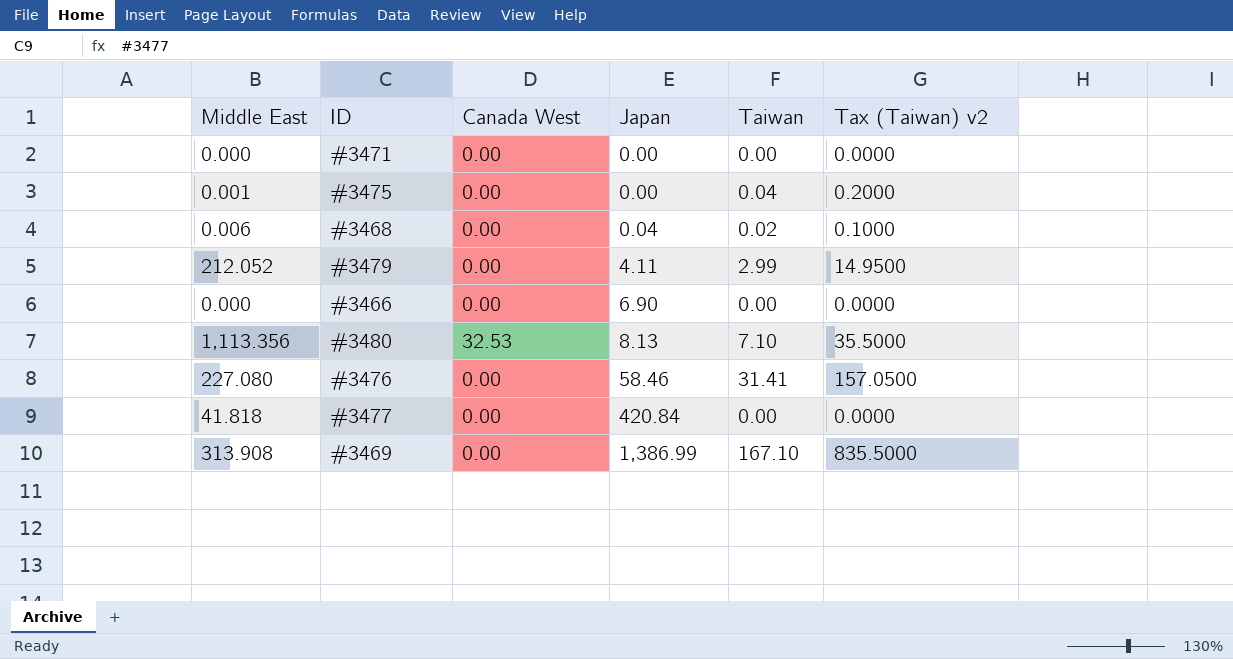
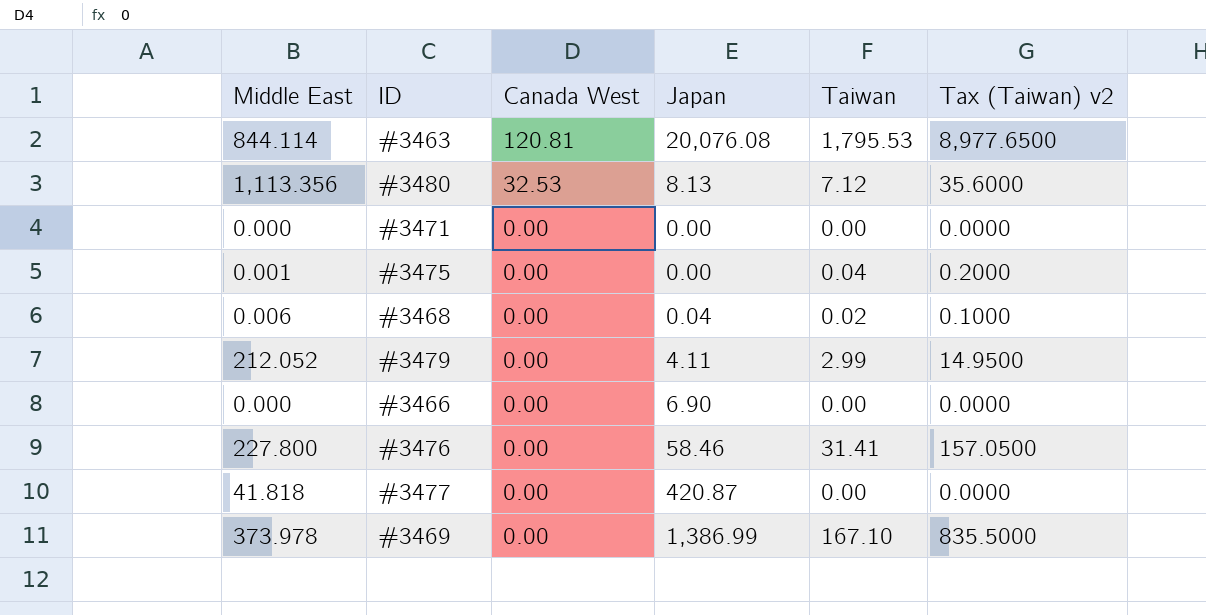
row order: Japan ascending -> Canada West descending
row #3463: none -> 844.114 | 120.81 | 20,076.08 | 1,795.53 | 8,977.6500
#3480 | Taiwan: 7.10 -> 7.12
#3480 | Tax (Taiwan) v2: 35.5000 -> 35.6000
#3476 | Middle East: 227.080 -> 227.800
#3477 | Japan: 420.84 -> 420.87
#3469 | Middle East: 313.908 -> 373.978

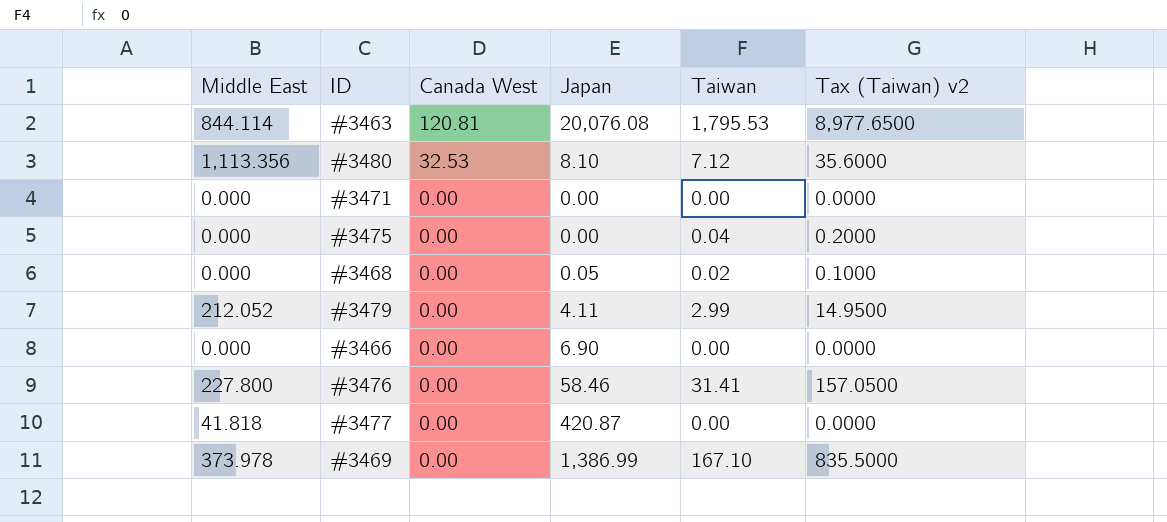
#3480 | Japan: 8.13 -> 8.10
#3475 | Middle East: 0.001 -> 0.000
#3468 | Middle East: 0.006 -> 0.000
#3468 | Japan: 0.04 -> 0.05

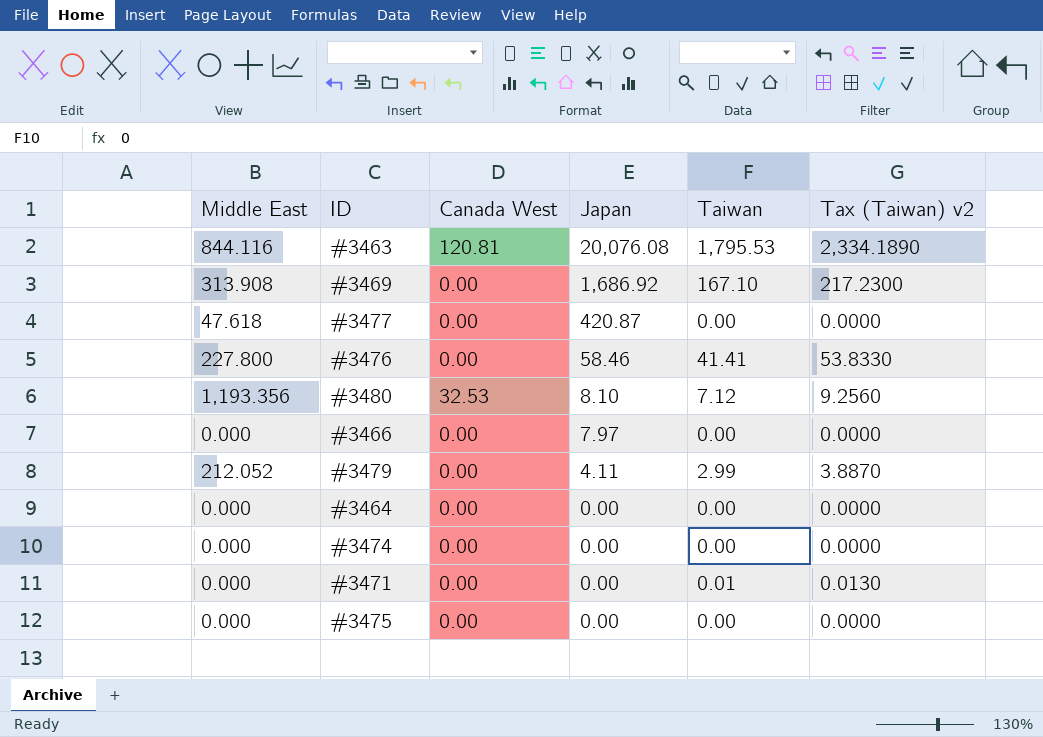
row order: Canada West descending -> Japan descending
column Tax (Taiwan) v2 | formula: [Taiwan] * 5 -> [Taiwan] * 1.3
row #3468: 0.000 | 0.00 | 0.05 | 0.02 | 0.1000 -> none
#3463 | Middle East: 844.114 -> 844.116
#3469 | Middle East: 373.978 -> 313.908
#3469 | Japan: 1,386.99 -> 1,686.92
#3477 | Middle East: 41.818 -> 47.618
#3476 | Taiwan: 31.41 -> 41.41
#3480 | Middle East: 1,113.356 -> 1,193.356
#3466 | Japan: 6.90 -> 7.97
row #3464: none -> 0.000 | 0.00 | 0.00 | 0.00 | 0.0000
row #3474: none -> 0.000 | 0.00 | 0.00 | 0.00 | 0.0000
#3471 | Taiwan: 0.00 -> 0.01
#3475 | Taiwan: 0.04 -> 0.00

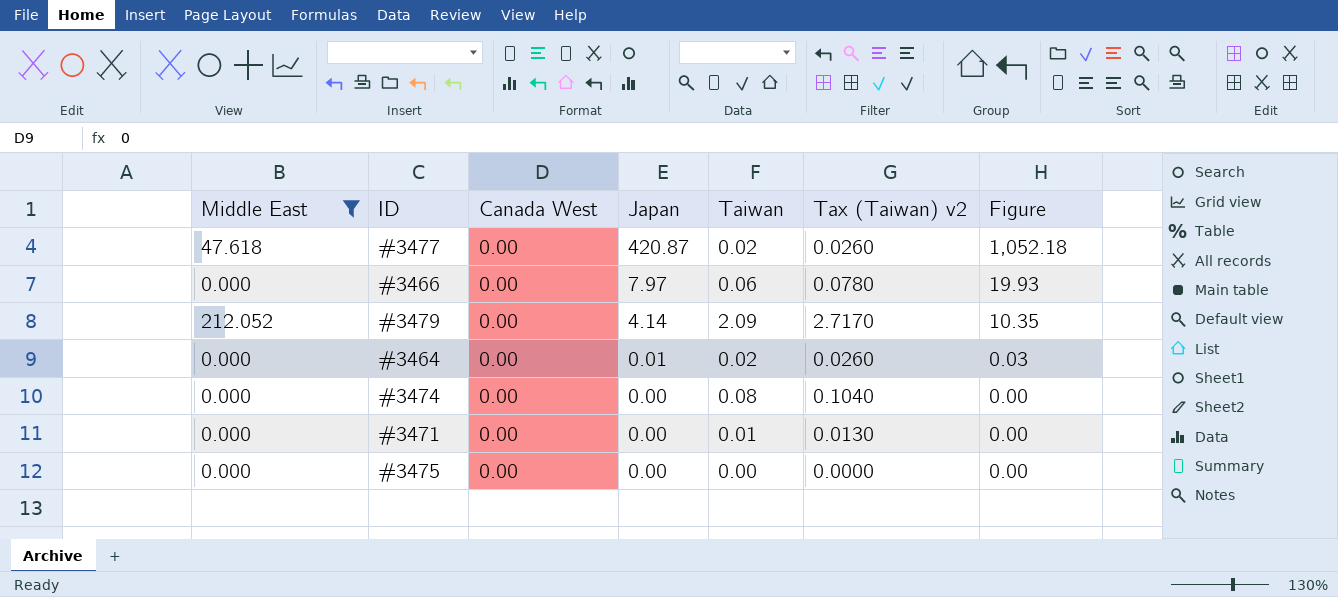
filter: none -> Middle East <= 212.052
column Figure | formula: none -> [Japan] * 2.5
#3477 | Taiwan: 0.00 -> 0.02
#3477 | Tax (Taiwan) v2: 0.0000 -> 0.0260
#3466 | Taiwan: 0.00 -> 0.06
#3466 | Tax (Taiwan) v2: 0.0000 -> 0.0780
#3479 | Japan: 4.11 -> 4.14
#3479 | Taiwan: 2.99 -> 2.09
#3479 | Tax (Taiwan) v2: 3.8870 -> 2.7170
#3464 | Japan: 0.00 -> 0.01
#3464 | Taiwan: 0.00 -> 0.02
#3464 | Tax (Taiwan) v2: 0.0000 -> 0.0260
#3474 | Taiwan: 0.00 -> 0.08
#3474 | Tax (Taiwan) v2: 0.0000 -> 0.1040

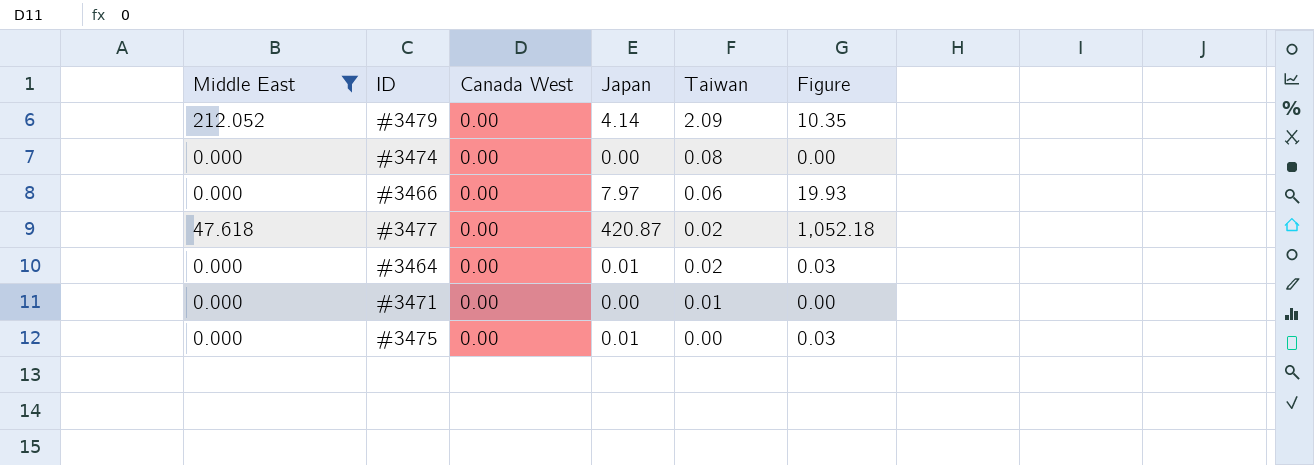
row order: Japan descending -> Taiwan descending
column Tax (Taiwan) v2 | formula: [Taiwan] * 1.3 -> none
#3475 | Japan: 0.00 -> 0.01
#3475 | Figure: 0.00 -> 0.03

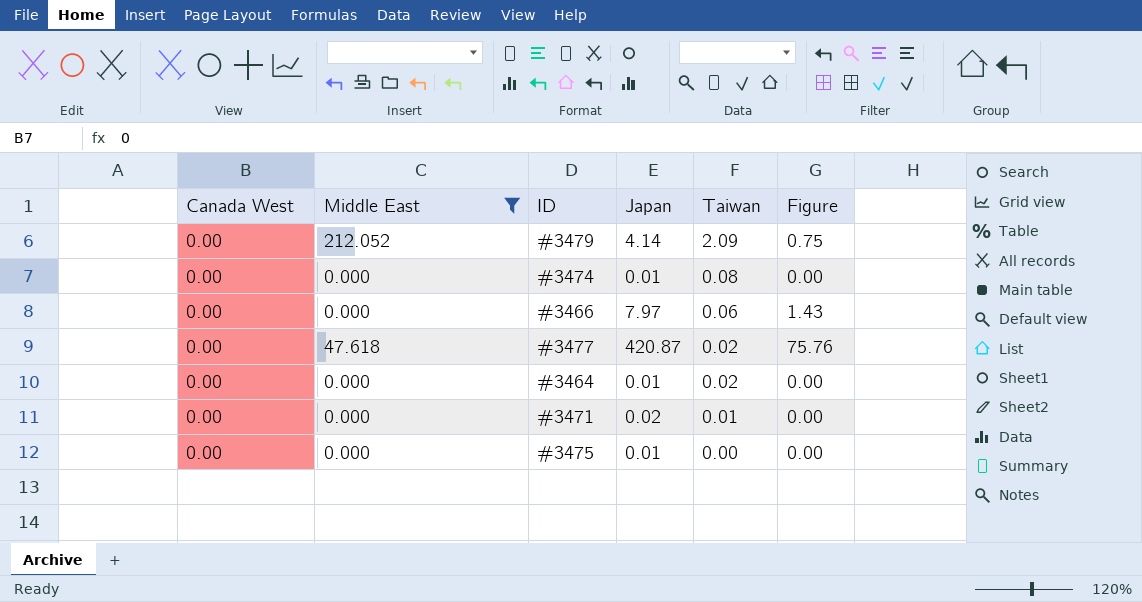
column Canada West | position: 3 -> 1
column Figure | formula: [Japan] * 2.5 -> [Japan] * 0.18
#3474 | Japan: 0.00 -> 0.01
#3471 | Japan: 0.00 -> 0.02

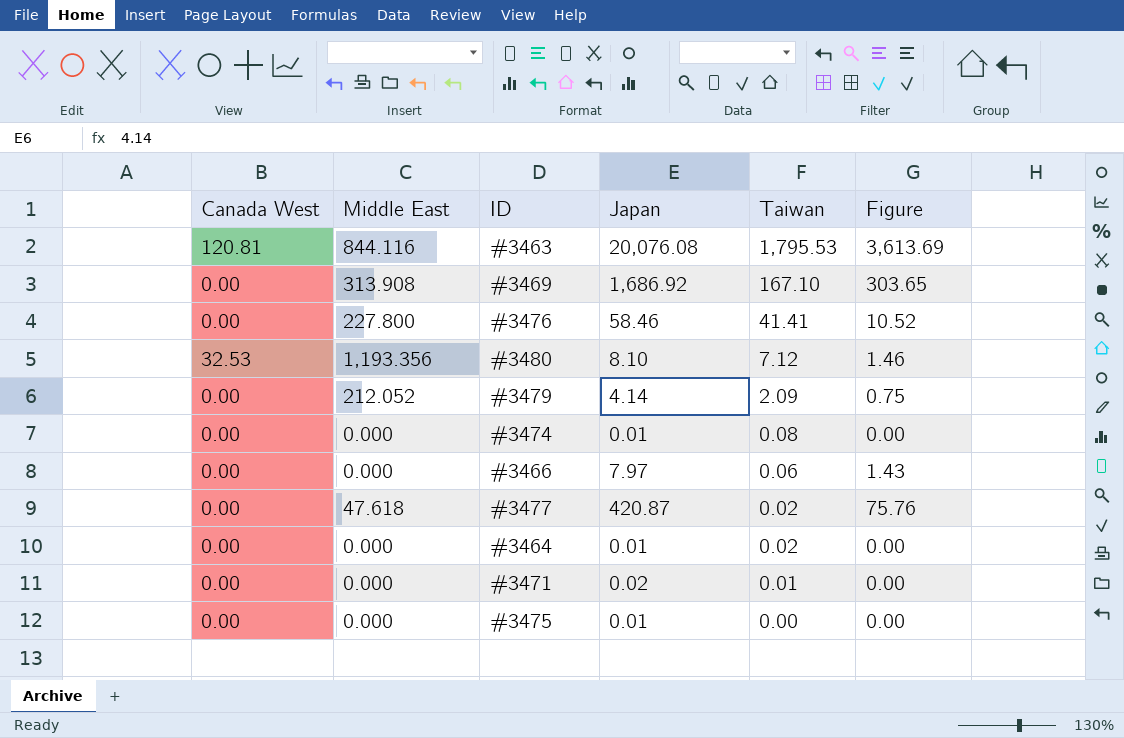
filter: Middle East <= 212.052 -> none

